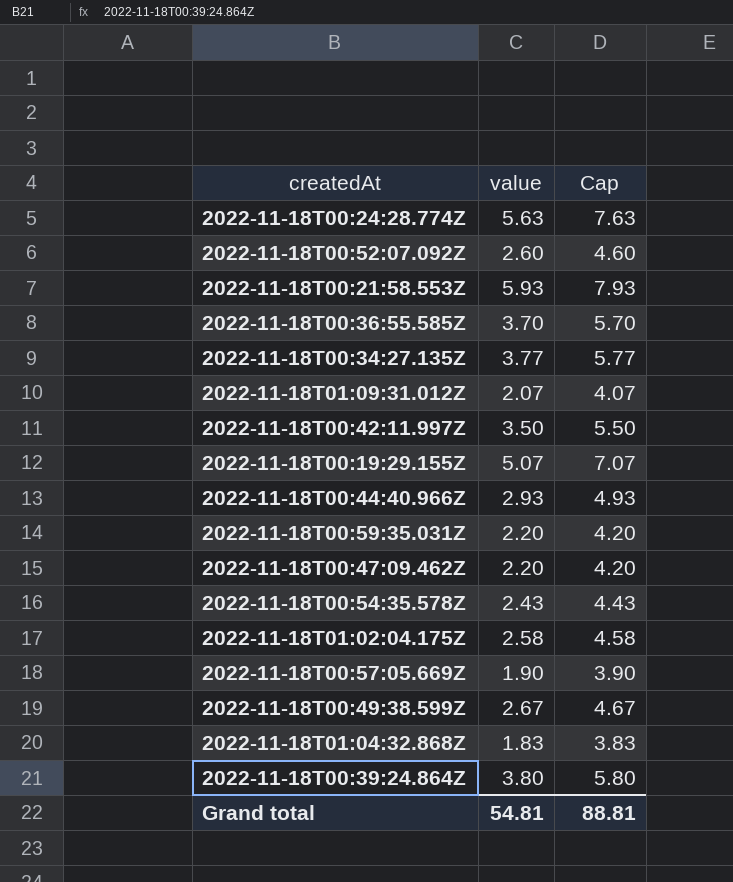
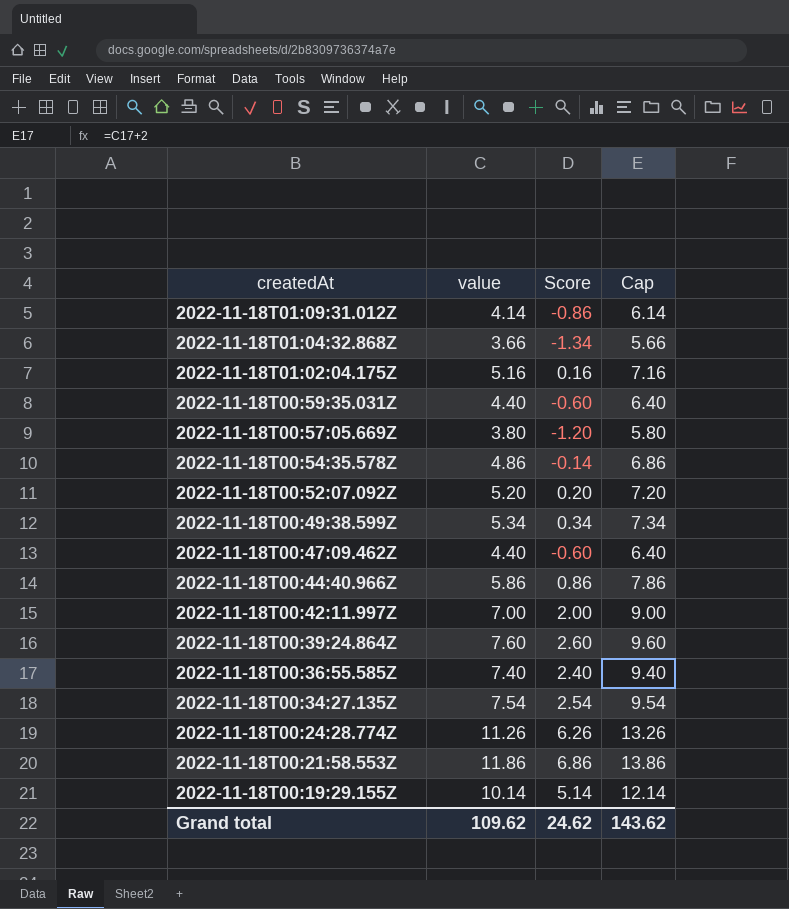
row order: none -> createdAt descending
column Score | formula: none -> [value] - 5
2022-11-18T01:09:31.012Z | value: 2.07 -> 4.14
2022-11-18T01:09:31.012Z | Cap: 4.07 -> 6.14
2022-11-18T01:04:32.868Z | value: 1.83 -> 3.66
2022-11-18T01:04:32.868Z | Cap: 3.83 -> 5.66
2022-11-18T01:02:04.175Z | value: 2.58 -> 5.16
2022-11-18T01:02:04.175Z | Cap: 4.58 -> 7.16
2022-11-18T00:59:35.031Z | value: 2.20 -> 4.40
2022-11-18T00:59:35.031Z | Cap: 4.20 -> 6.40
2022-11-18T00:57:05.669Z | value: 1.90 -> 3.80
2022-11-18T00:57:05.669Z | Cap: 3.90 -> 5.80
2022-11-18T00:54:35.578Z | value: 2.43 -> 4.86
2022-11-18T00:54:35.578Z | Cap: 4.43 -> 6.86
2022-11-18T00:52:07.092Z | value: 2.60 -> 5.20
2022-11-18T00:52:07.092Z | Cap: 4.60 -> 7.20
2022-11-18T00:49:38.599Z | value: 2.67 -> 5.34
2022-11-18T00:49:38.599Z | Cap: 4.67 -> 7.34
2022-11-18T00:47:09.462Z | value: 2.20 -> 4.40
2022-11-18T00:47:09.462Z | Cap: 4.20 -> 6.40
2022-11-18T00:44:40.966Z | value: 2.93 -> 5.86
2022-11-18T00:44:40.966Z | Cap: 4.93 -> 7.86
2022-11-18T00:42:11.997Z | value: 3.50 -> 7.00
2022-11-18T00:42:11.997Z | Cap: 5.50 -> 9.00
2022-11-18T00:39:24.864Z | value: 3.80 -> 7.60
2022-11-18T00:39:24.864Z | Cap: 5.80 -> 9.60
2022-11-18T00:36:55.585Z | value: 3.70 -> 7.40
2022-11-18T00:36:55.585Z | Cap: 5.70 -> 9.40
2022-11-18T00:34:27.135Z | value: 3.77 -> 7.54
2022-11-18T00:34:27.135Z | Cap: 5.77 -> 9.54
2022-11-18T00:24:28.774Z | value: 5.63 -> 11.26
2022-11-18T00:24:28.774Z | Cap: 7.63 -> 13.26
2022-11-18T00:21:58.553Z | value: 5.93 -> 11.86
2022-11-18T00:21:58.553Z | Cap: 7.93 -> 13.86
2022-11-18T00:19:29.155Z | value: 5.07 -> 10.14
2022-11-18T00:19:29.155Z | Cap: 7.07 -> 12.14
Grand total | value: 54.81 -> 109.62
Grand total | Cap: 88.81 -> 143.62

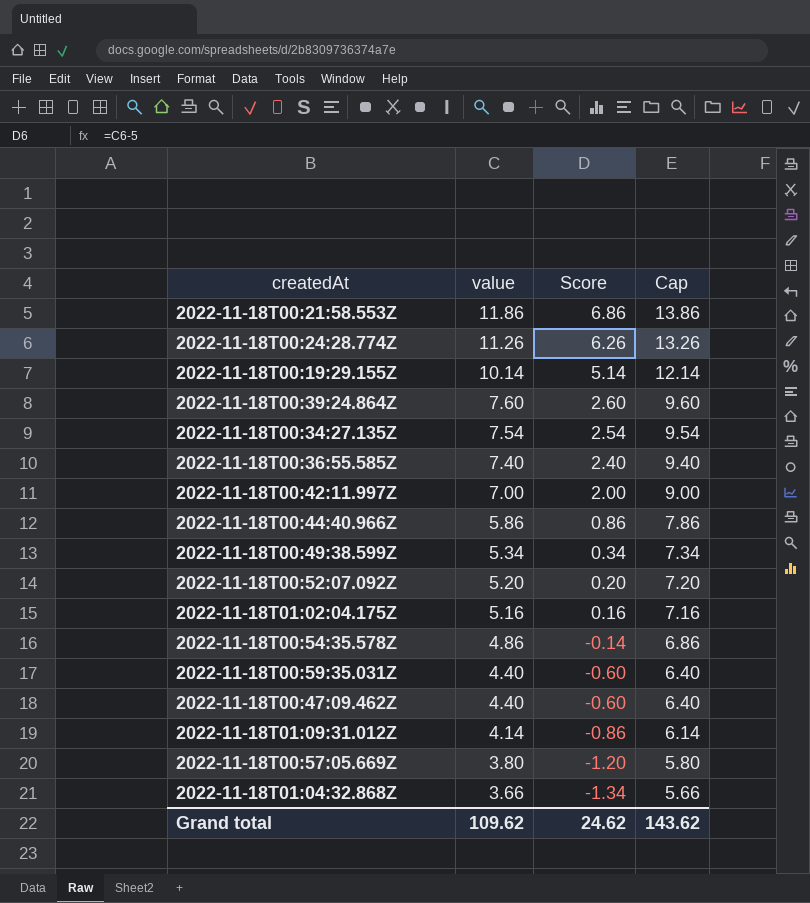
row order: createdAt descending -> value descending

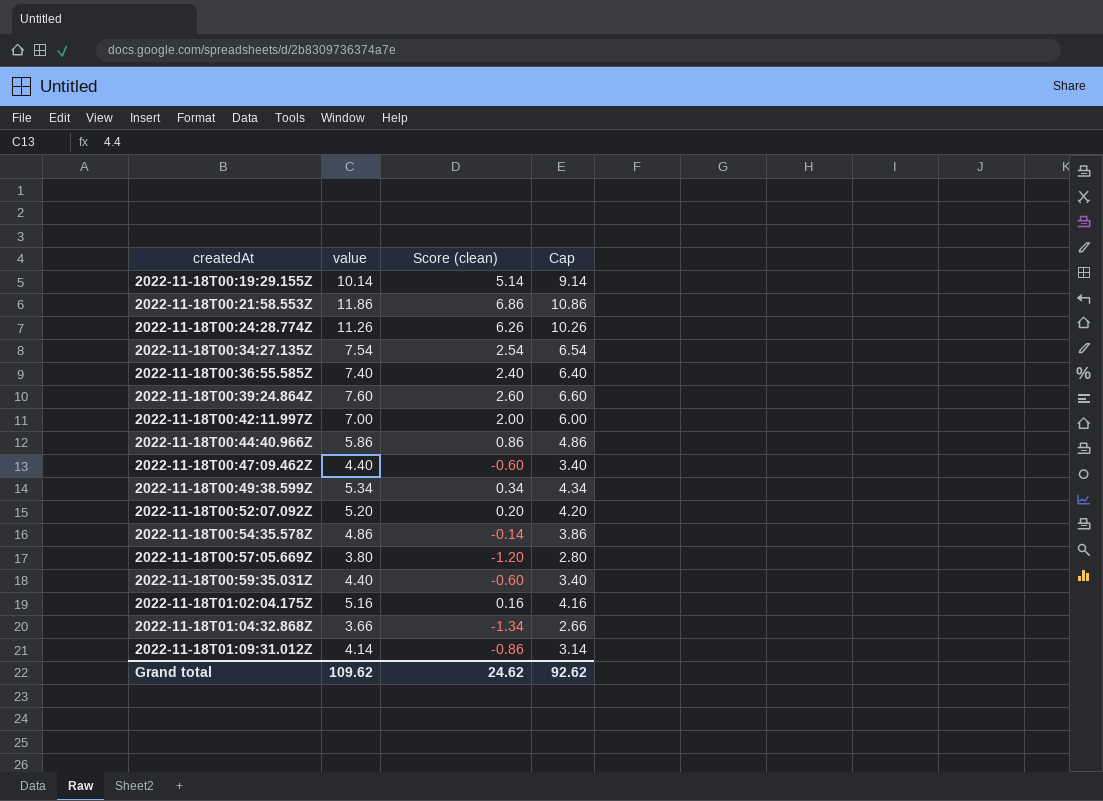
row order: value descending -> createdAt ascending
column name: Score -> Score (clean)
column Cap | formula: [value] + 2 -> [value] - 1
Grand total | Cap: 143.62 -> 92.62

